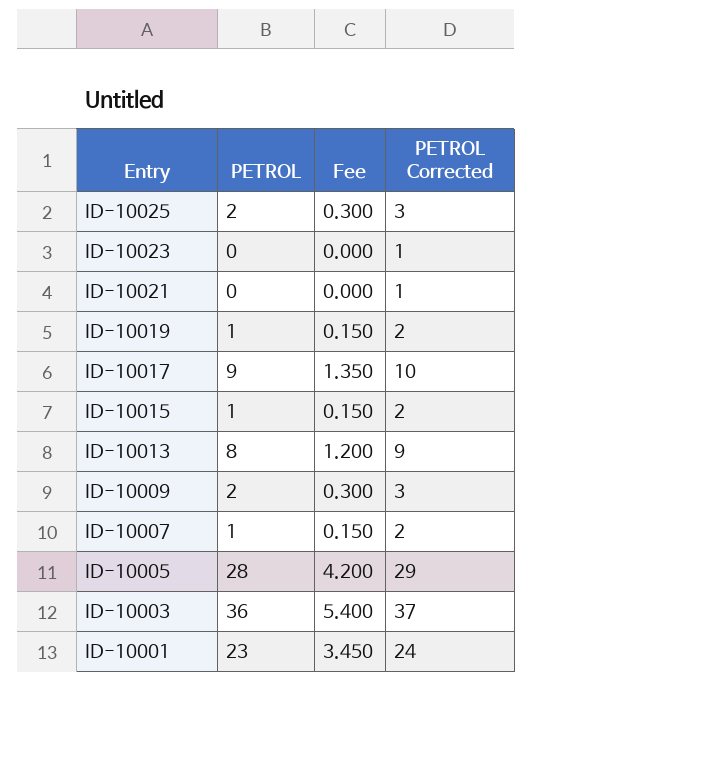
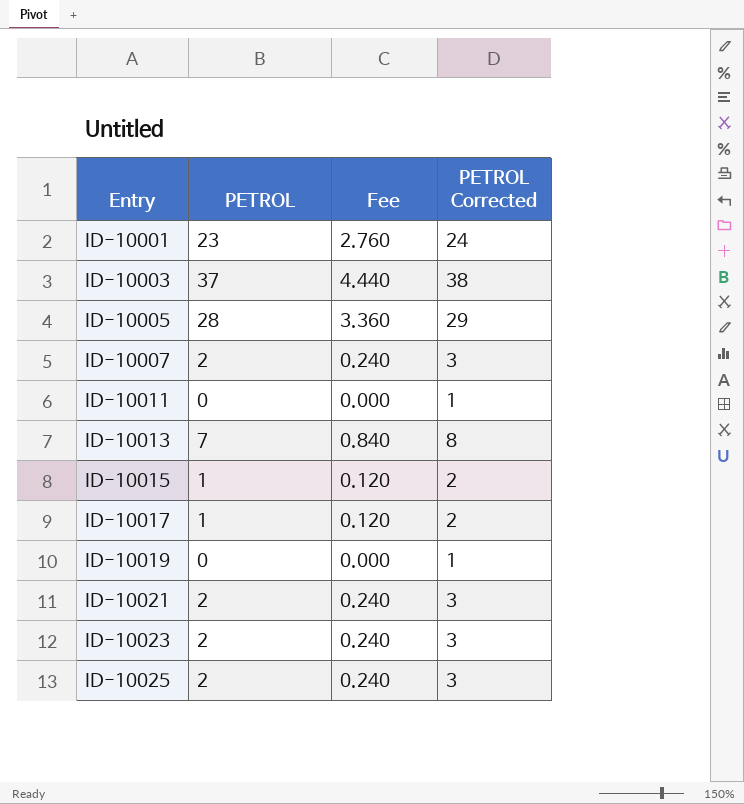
row order: Entry descending -> Entry ascending
column Fee | formula: [PETROL] * 0.15 -> [PETROL] * 0.12
row ID-10009: 2 | 0.300 | 3 -> none
ID-10003 | PETROL: 36 -> 37
ID-10003 | PETROL Corrected: 37 -> 38
ID-10007 | PETROL: 1 -> 2
ID-10007 | PETROL Corrected: 2 -> 3
row ID-10011: none -> 0 | 0.000 | 1
ID-10013 | PETROL: 8 -> 7
ID-10013 | PETROL Corrected: 9 -> 8
ID-10017 | PETROL: 9 -> 1
ID-10017 | PETROL Corrected: 10 -> 2
ID-10019 | PETROL: 1 -> 0
ID-10019 | PETROL Corrected: 2 -> 1
ID-10021 | PETROL: 0 -> 2
ID-10021 | PETROL Corrected: 1 -> 3
ID-10023 | PETROL: 0 -> 2
ID-10023 | PETROL Corrected: 1 -> 3

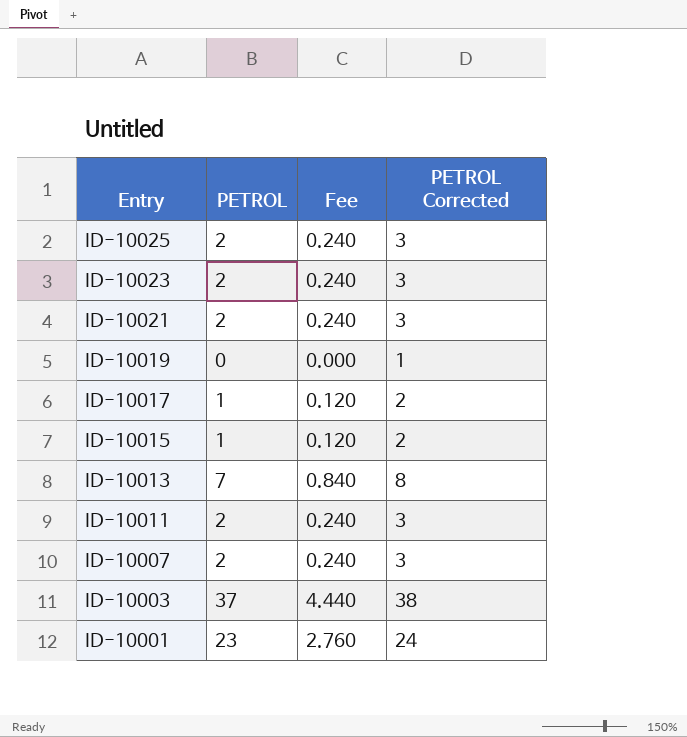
row order: Entry ascending -> Entry descending
row ID-10005: 28 | 3.360 | 29 -> none
ID-10011 | PETROL: 0 -> 2
ID-10011 | Fee: 0.000 -> 0.240
ID-10011 | PETROL Corrected: 1 -> 3

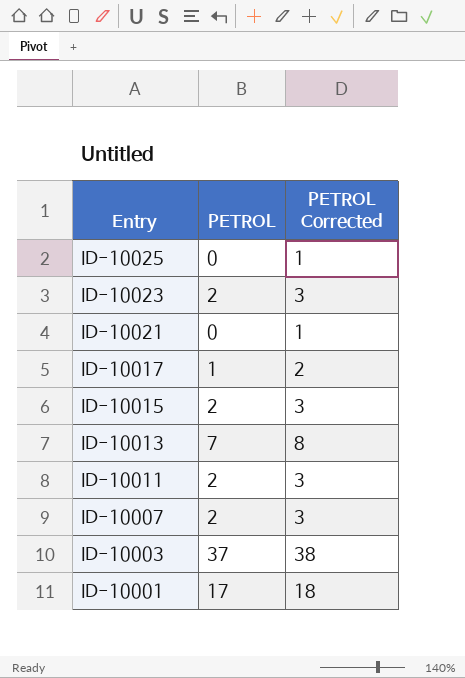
column Fee | formula: [PETROL] * 0.12 -> none
row ID-10019: 0 | 0.000 | 1 -> none
ID-10025 | PETROL: 2 -> 0
ID-10025 | PETROL Corrected: 3 -> 1
ID-10021 | PETROL: 2 -> 0
ID-10021 | PETROL Corrected: 3 -> 1
ID-10015 | PETROL: 1 -> 2
ID-10015 | PETROL Corrected: 2 -> 3
ID-10001 | PETROL: 23 -> 17
ID-10001 | PETROL Corrected: 24 -> 18

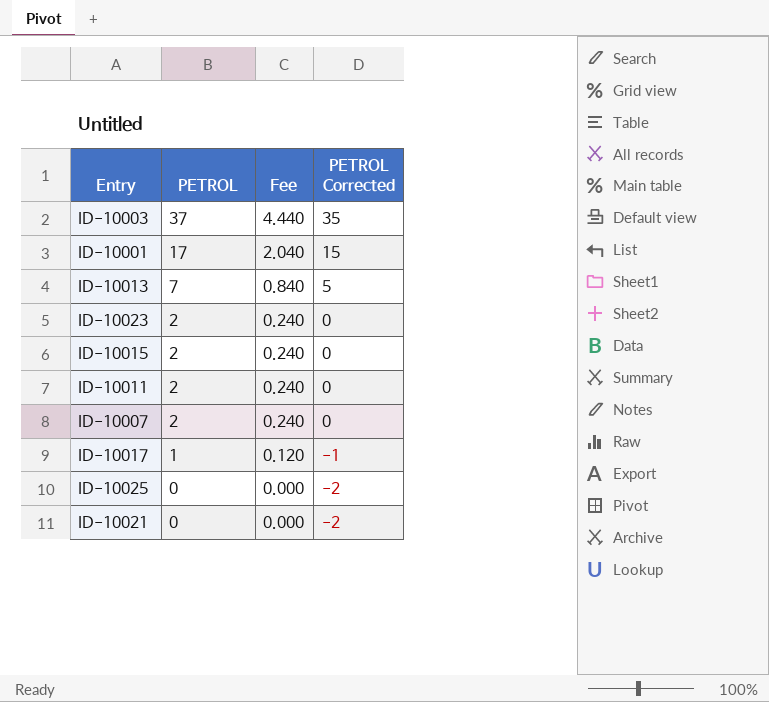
row order: Entry descending -> PETROL descending
column Fee | formula: none -> [PETROL] * 0.12
column PETROL Corrected | formula: [PETROL] + 1 -> [PETROL] - 2

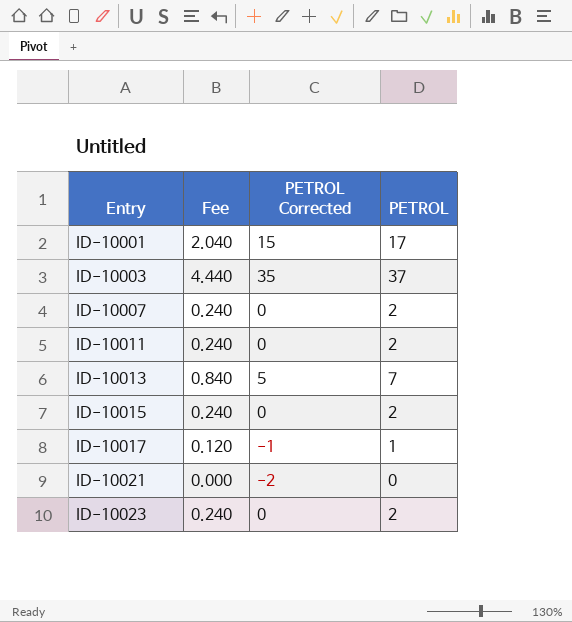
row order: PETROL descending -> Entry ascending
column PETROL | position: 2 -> 4
row ID-10025: 0 | 0.000 | -2 -> none

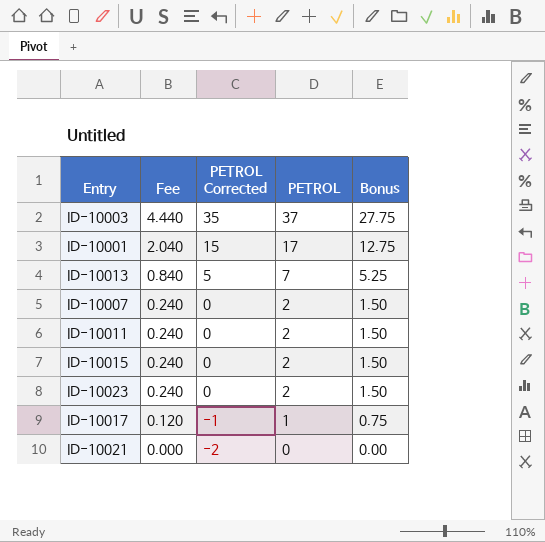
row order: Entry ascending -> Fee descending
column Bonus | formula: none -> [PETROL] * 0.75

